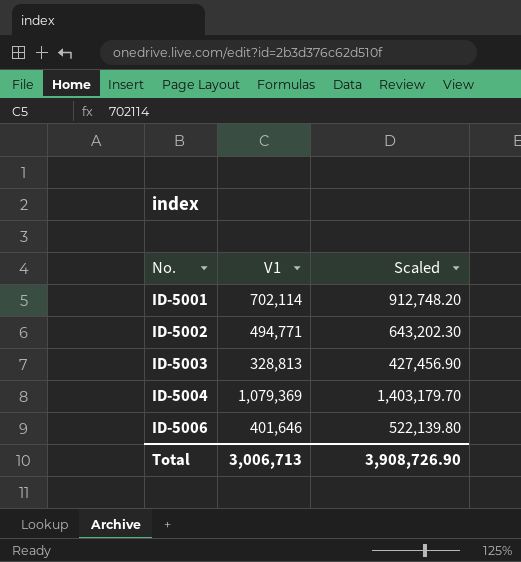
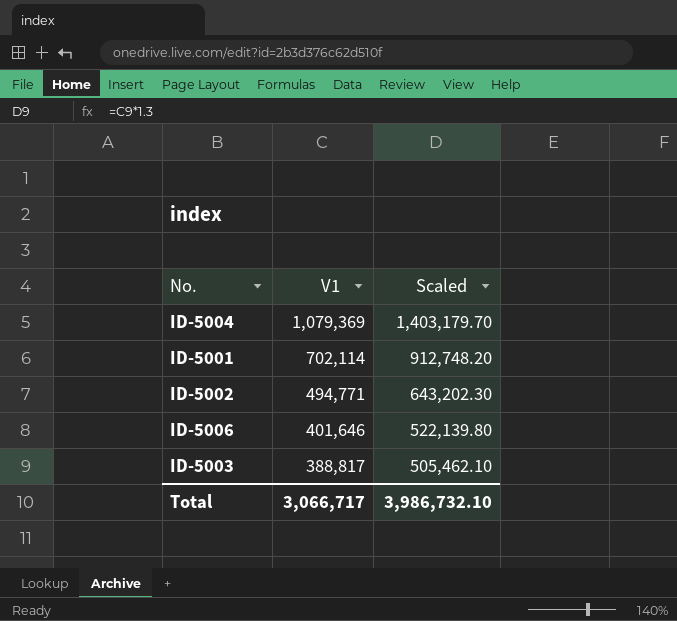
row order: No. ascending -> V1 descending
ID-5003 | V1: 328,813 -> 388,817
ID-5003 | Scaled: 427,456.90 -> 505,462.10
Total | V1: 3,006,713 -> 3,066,717
Total | Scaled: 3,908,726.90 -> 3,986,732.10

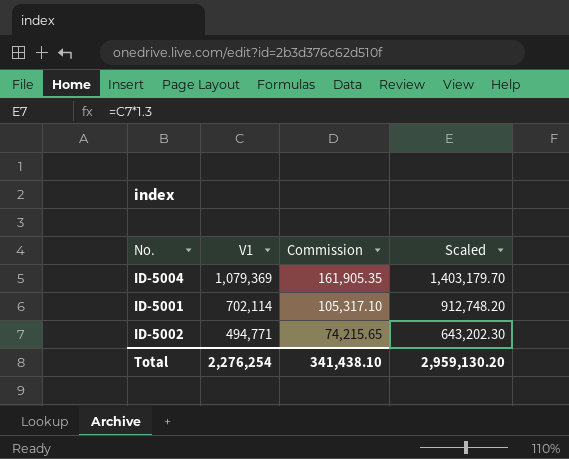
column Commission | formula: none -> [V1] * 0.15
row ID-5006: 401,646 | 522,139.80 -> none
row ID-5003: 388,817 | 505,462.10 -> none
Total | V1: 3,066,717 -> 2,276,254
Total | Scaled: 3,986,732.10 -> 2,959,130.20

